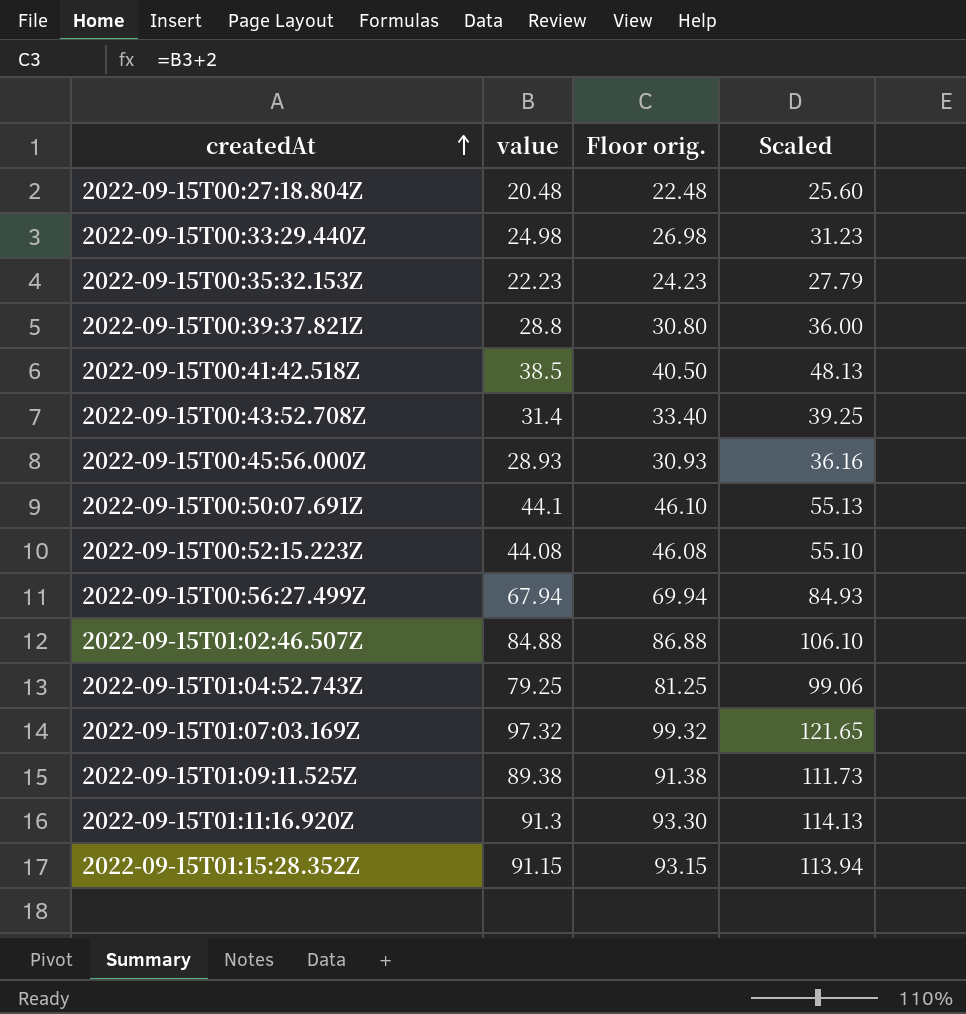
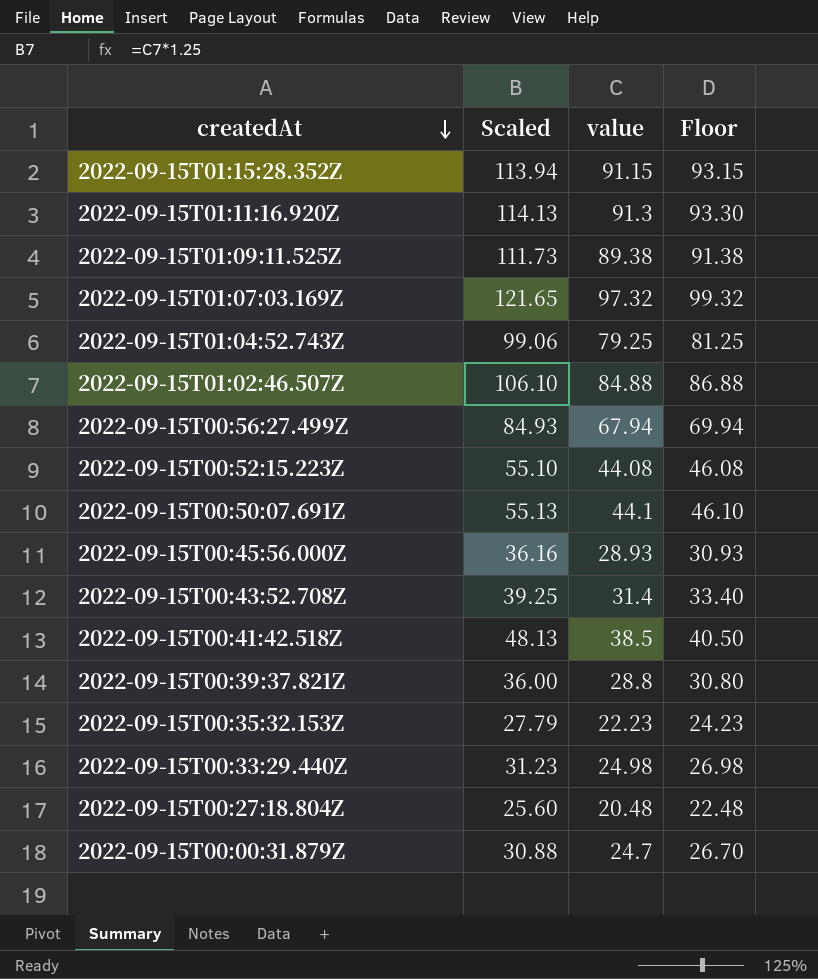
row order: createdAt ascending -> createdAt descending
column Scaled | position: 4 -> 2
column name: Floor orig. -> Floor
row 2022-09-15T00:00:31.879Z: none -> 30.88 | 24.7 | 26.70

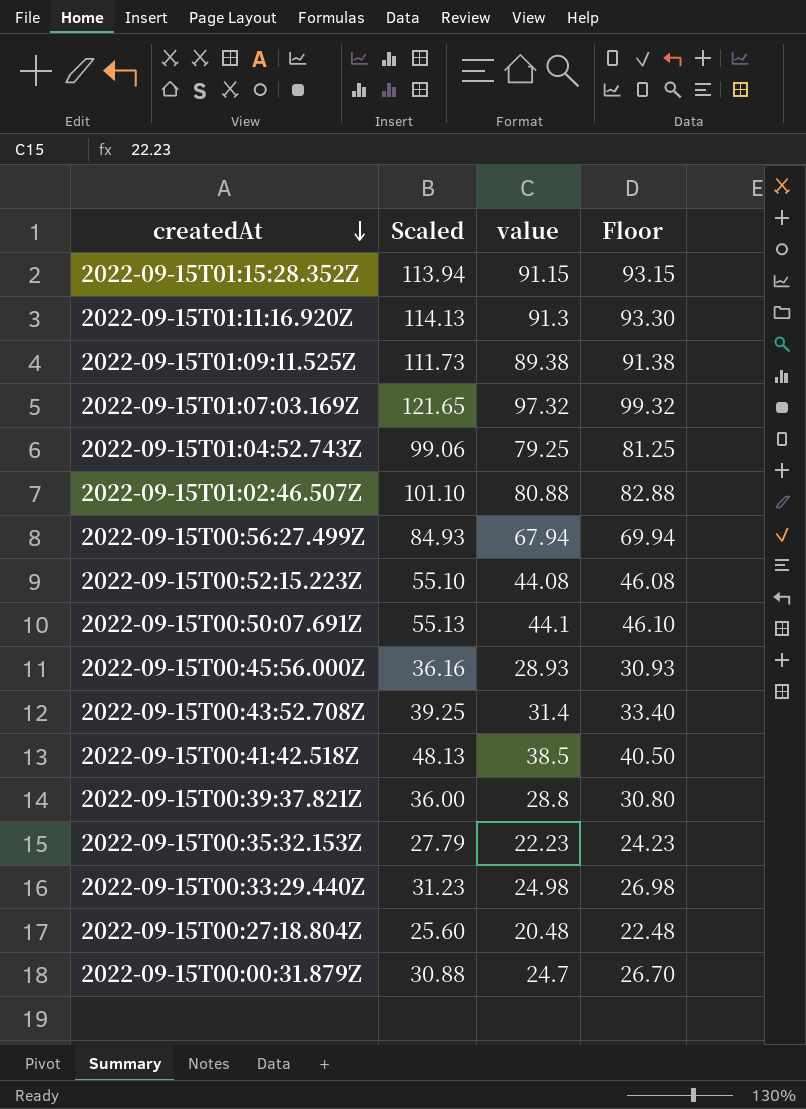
2022-09-15T01:02:46.507Z | Scaled: 106.10 -> 101.10
2022-09-15T01:02:46.507Z | value: 84.88 -> 80.88
2022-09-15T01:02:46.507Z | Floor: 86.88 -> 82.88

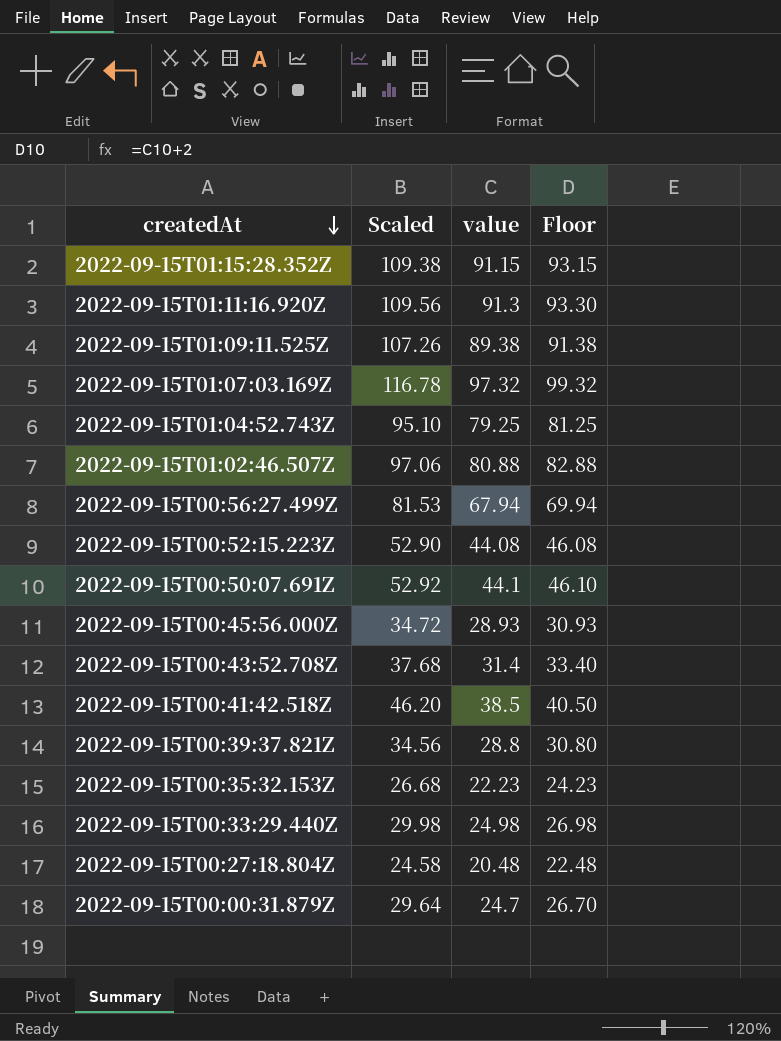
column Scaled | formula: [value] * 1.25 -> [value] * 1.2

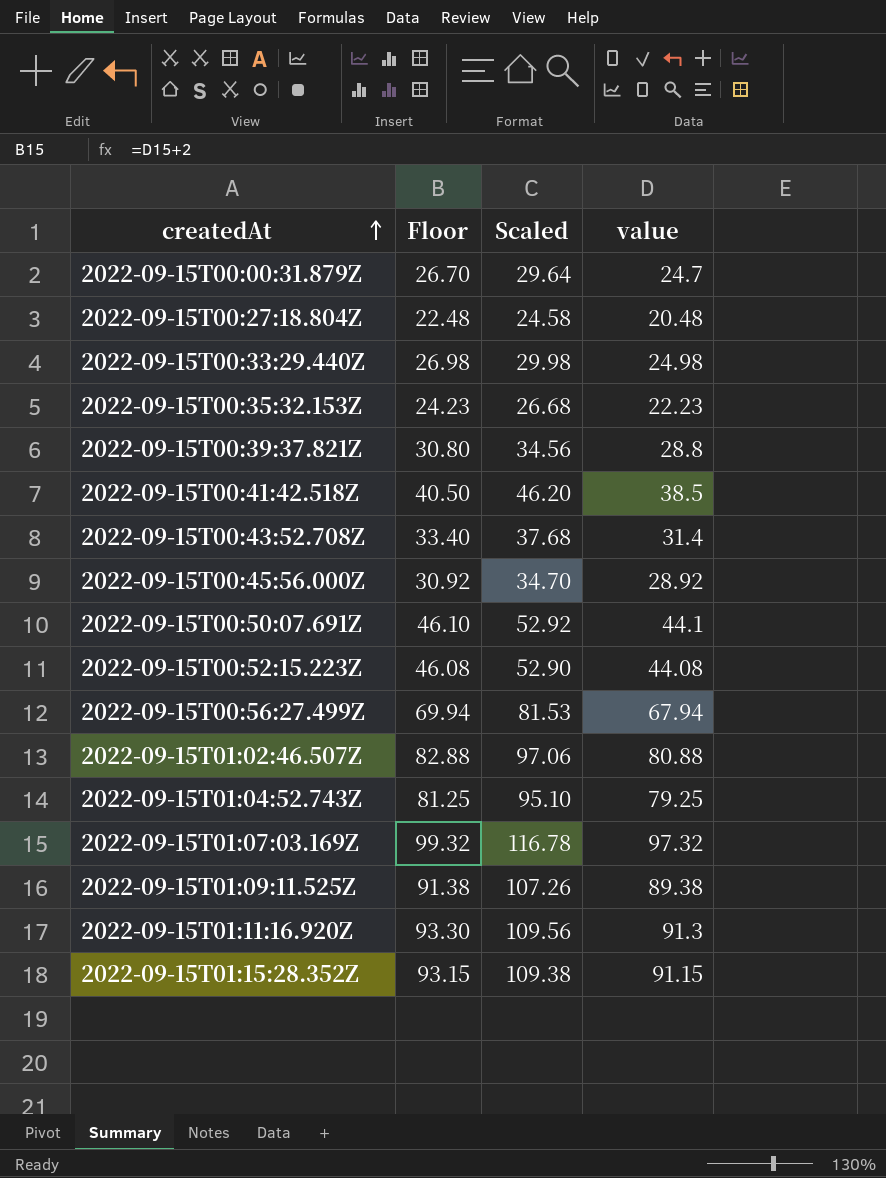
row order: createdAt descending -> createdAt ascending
column Floor | position: 4 -> 2
2022-09-15T00:45:56.000Z | Floor: 30.93 -> 30.92
2022-09-15T00:45:56.000Z | Scaled: 34.72 -> 34.70
2022-09-15T00:45:56.000Z | value: 28.93 -> 28.92

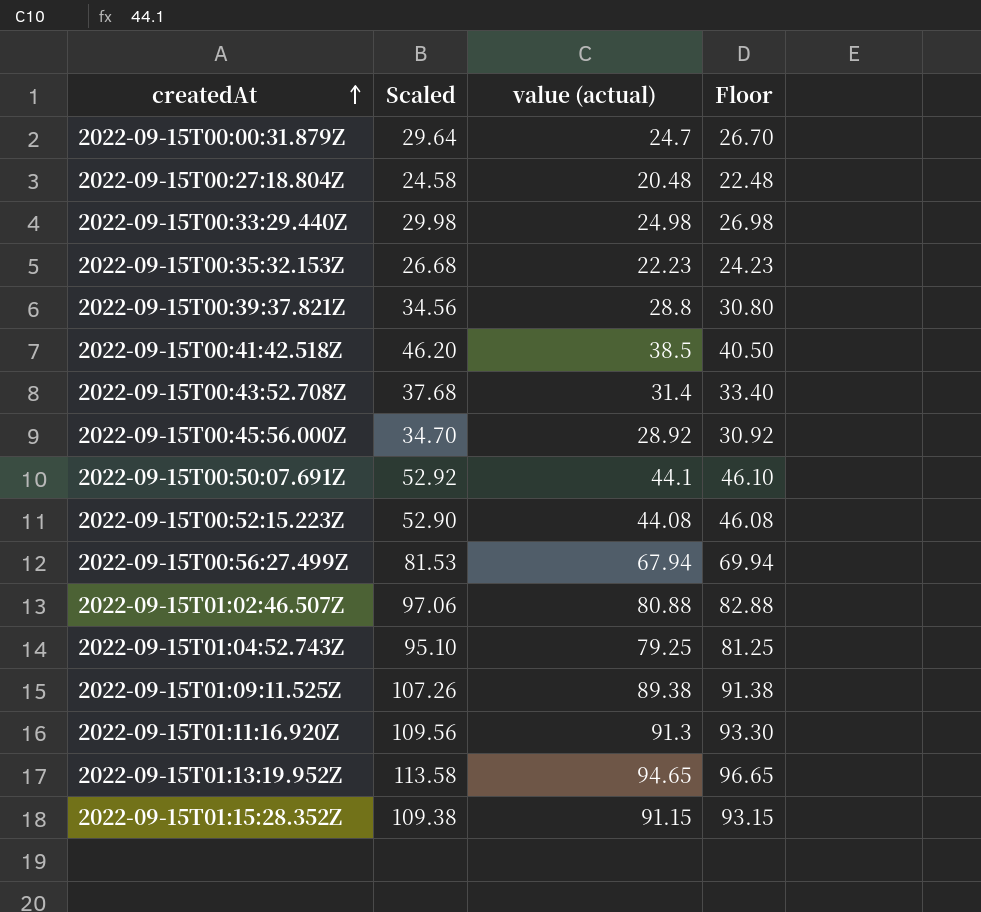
column name: value -> value (actual)
column Floor | position: 2 -> 4
row 2022-09-15T01:07:03.169Z: 99.32 | 116.78 | 97.32 -> none
row 2022-09-15T01:13:19.952Z: none -> 113.58 | 94.65 | 96.65

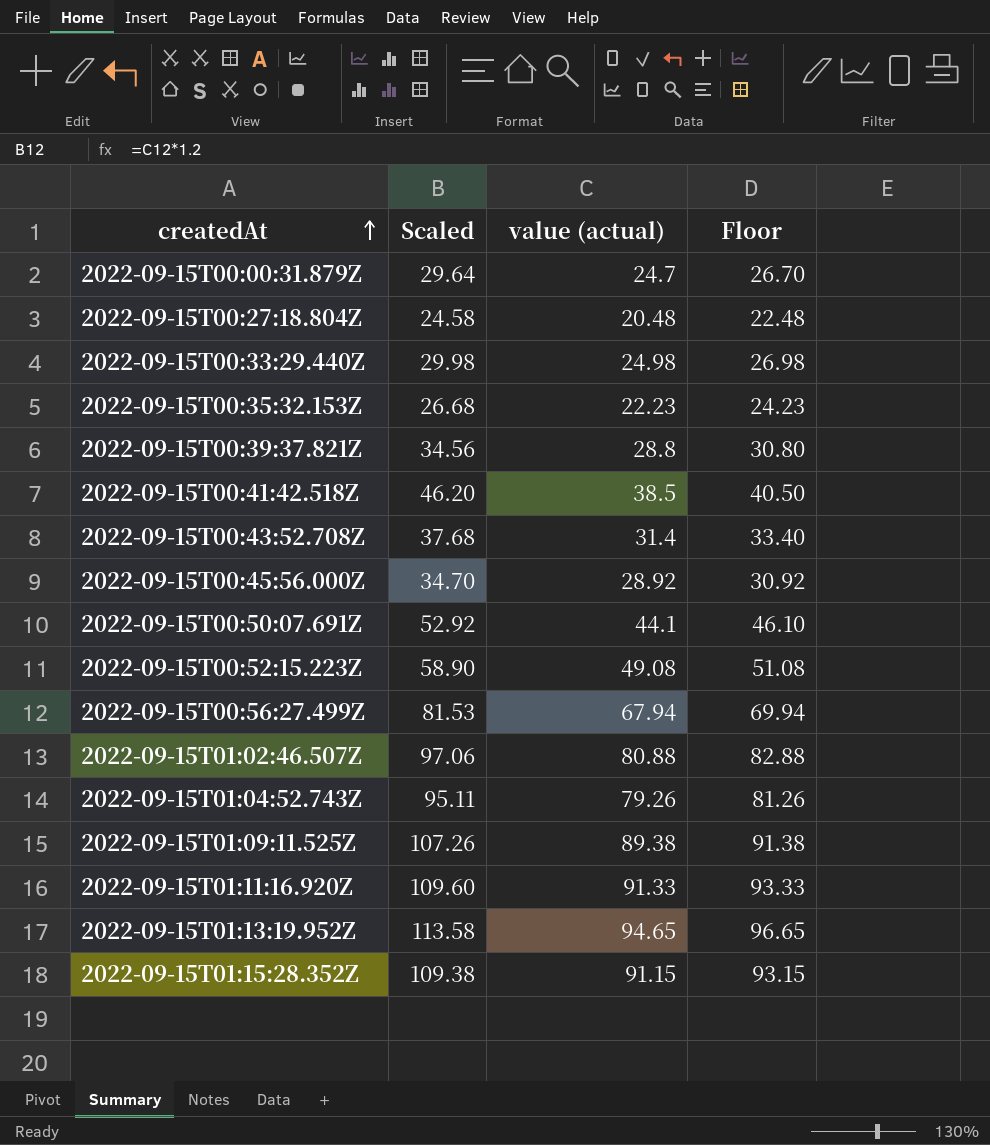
2022-09-15T00:52:15.223Z | Scaled: 52.90 -> 58.90
2022-09-15T00:52:15.223Z | value (actual): 44.08 -> 49.08
2022-09-15T00:52:15.223Z | Floor: 46.08 -> 51.08
2022-09-15T01:04:52.743Z | Scaled: 95.10 -> 95.11
2022-09-15T01:04:52.743Z | value (actual): 79.25 -> 79.26
2022-09-15T01:04:52.743Z | Floor: 81.25 -> 81.26
2022-09-15T01:11:16.920Z | Scaled: 109.56 -> 109.60
2022-09-15T01:11:16.920Z | value (actual): 91.3 -> 91.33
2022-09-15T01:11:16.920Z | Floor: 93.30 -> 93.33

